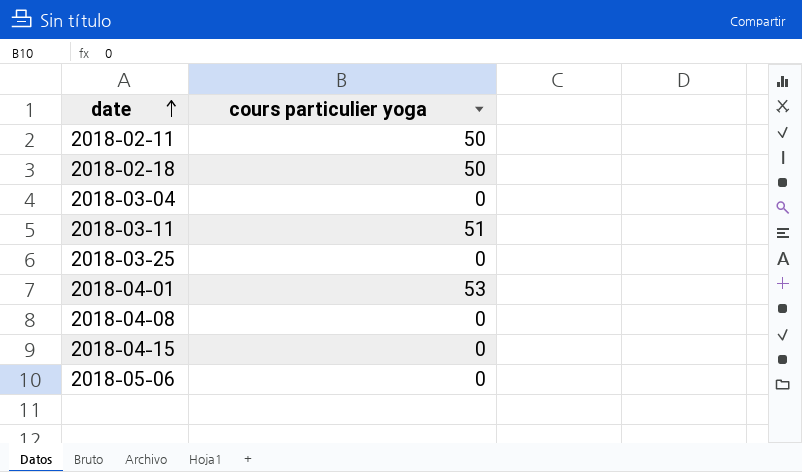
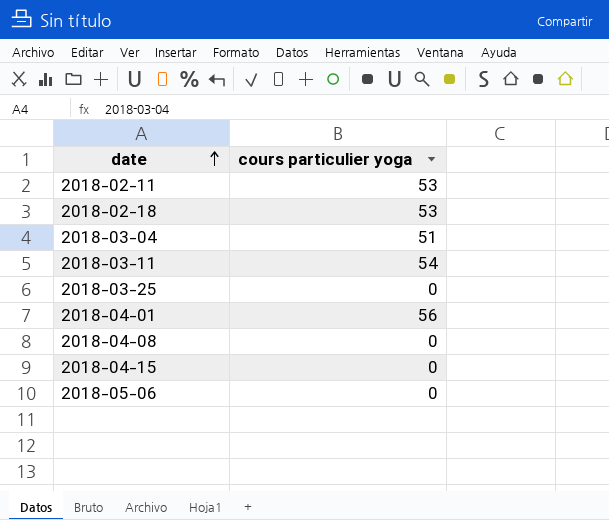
2018-02-11 | cours particulier yoga: 50 -> 53
2018-02-18 | cours particulier yoga: 50 -> 53
2018-03-04 | cours particulier yoga: 0 -> 51
2018-03-11 | cours particulier yoga: 51 -> 54
2018-04-01 | cours particulier yoga: 53 -> 56

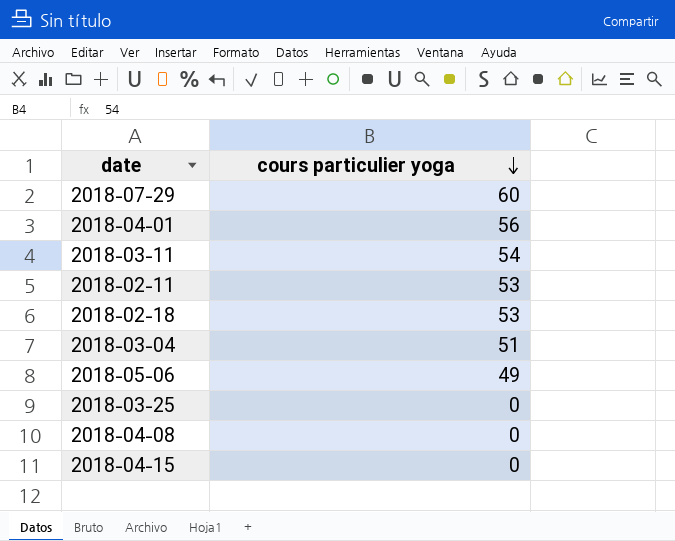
row order: date ascending -> cours particulier yoga descending
row 2018-07-29: none -> 60
2018-05-06 | cours particulier yoga: 0 -> 49

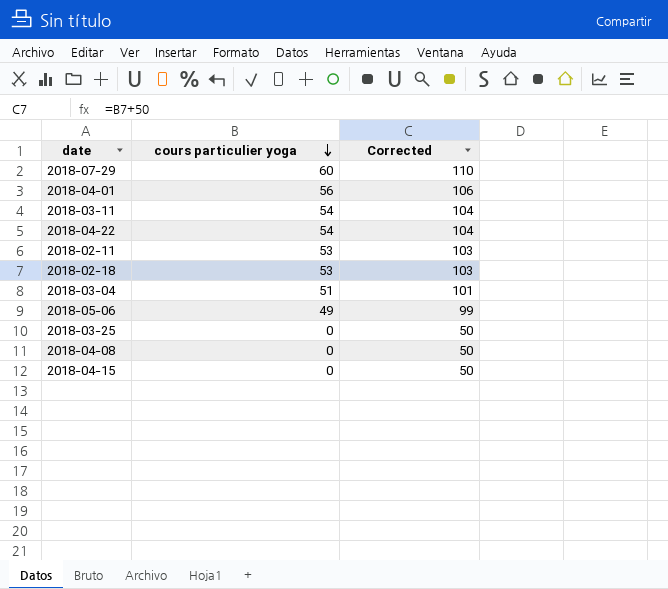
column Corrected | formula: none -> [cours particulier yoga] + 50
row 2018-04-22: none -> 54 | 104

